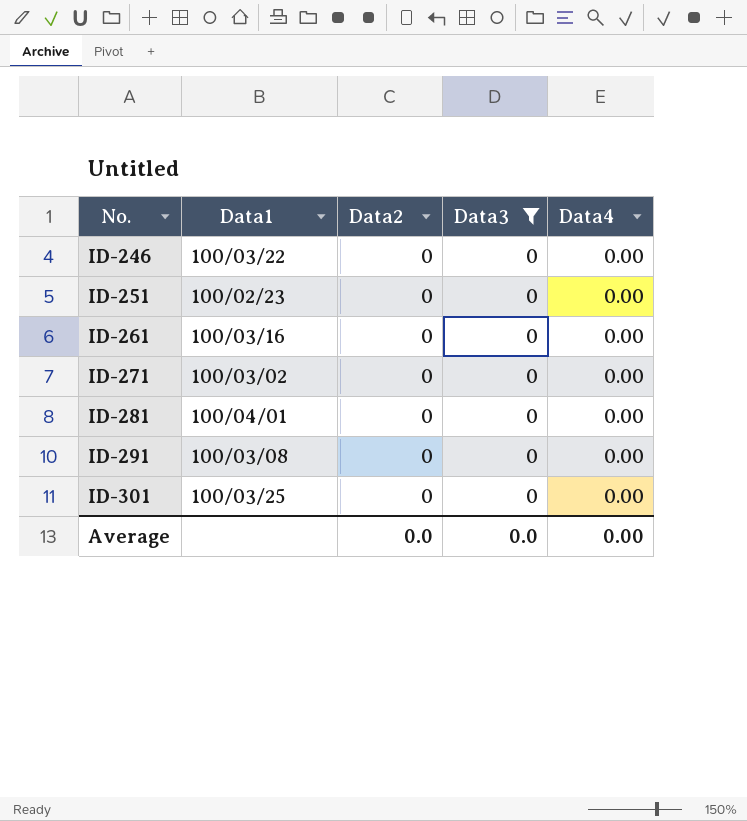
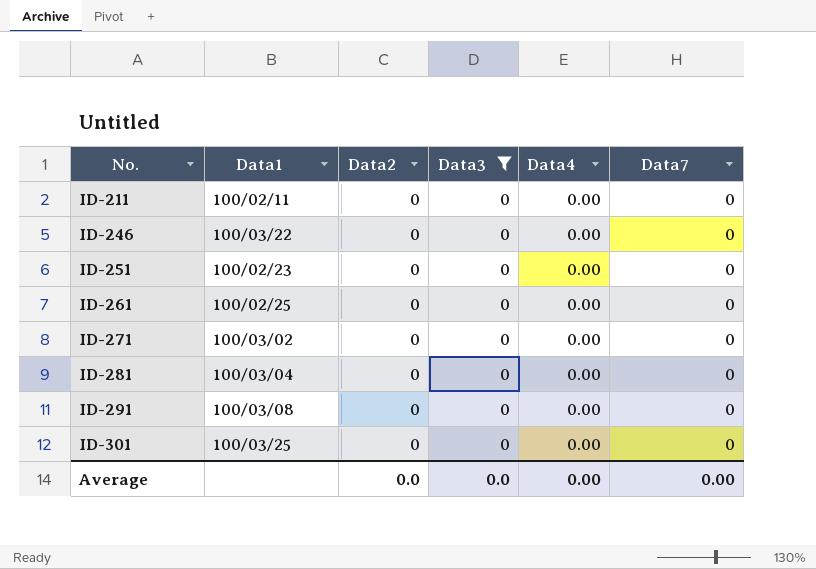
column Data7 | position: none -> 6
row ID-211: none -> 100/02/11 | 0 | 0 | 0.00 | 0
ID-261 | Data1: 100/03/16 -> 100/02/25
ID-281 | Data1: 100/04/01 -> 100/03/04

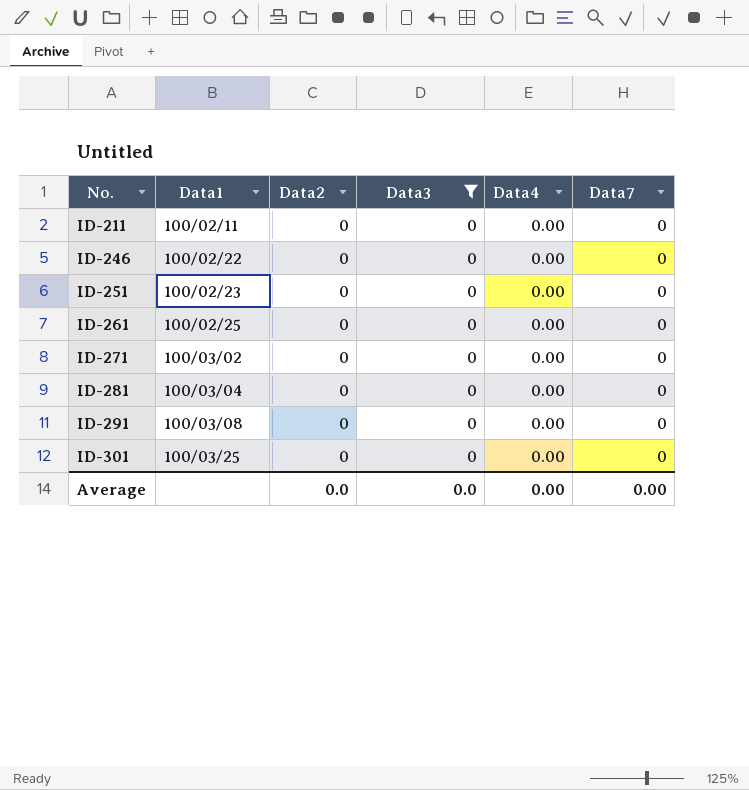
ID-246 | Data1: 100/03/22 -> 100/02/22

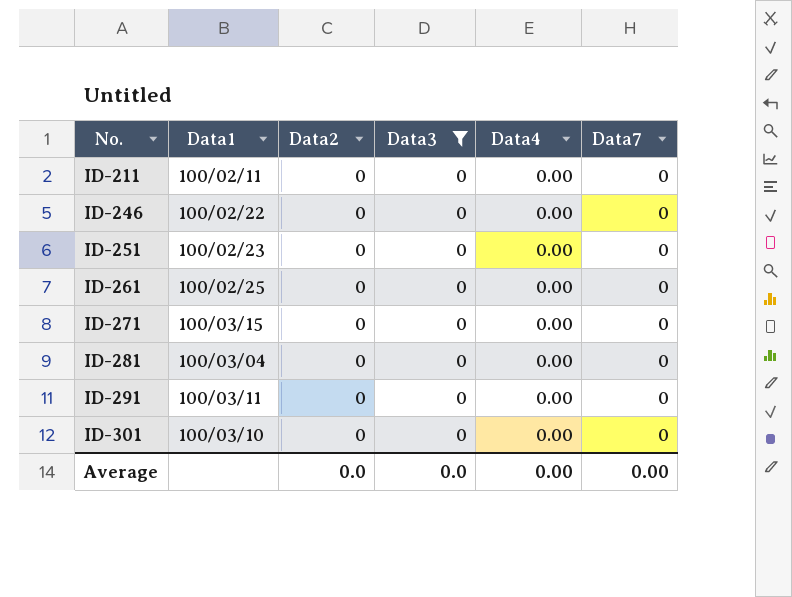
ID-271 | Data1: 100/03/02 -> 100/03/15
ID-291 | Data1: 100/03/08 -> 100/03/11
ID-301 | Data1: 100/03/25 -> 100/03/10

